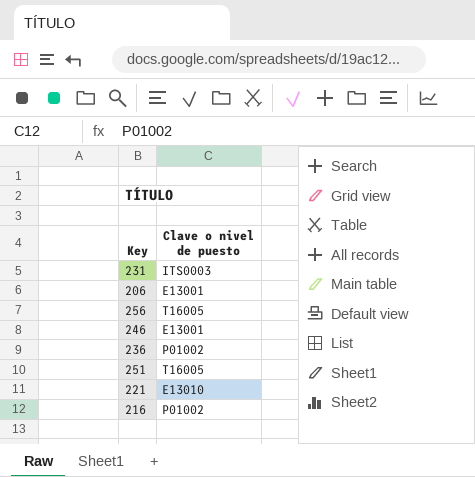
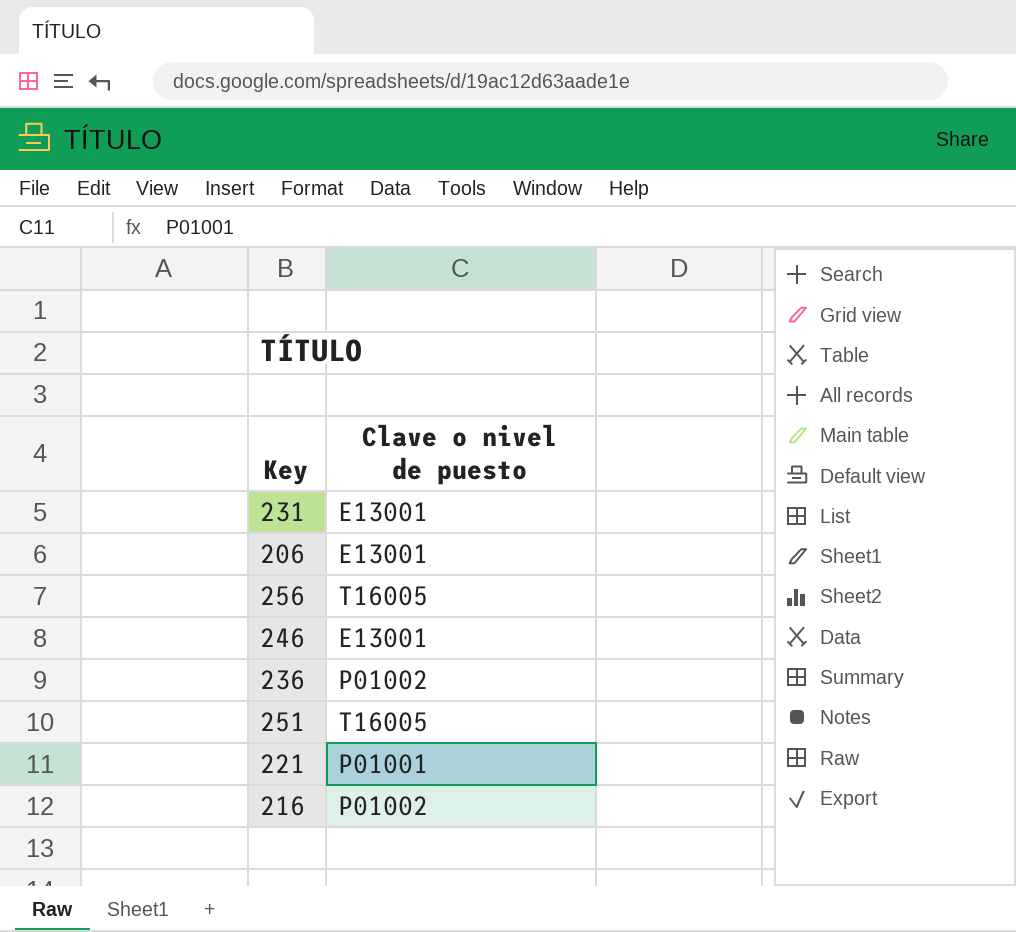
231 | Clave o nivel de puesto: ITS0003 -> E13001
221 | Clave o nivel de puesto: E13010 -> P01001

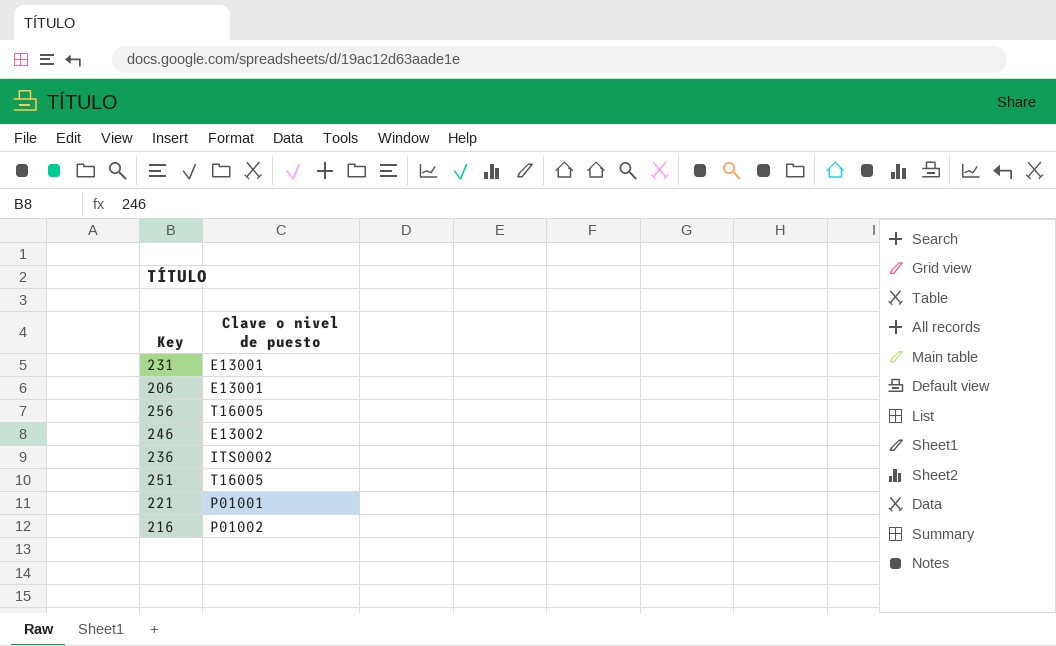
246 | Clave o nivel de puesto: E13001 -> E13002
236 | Clave o nivel de puesto: P01002 -> ITS0002

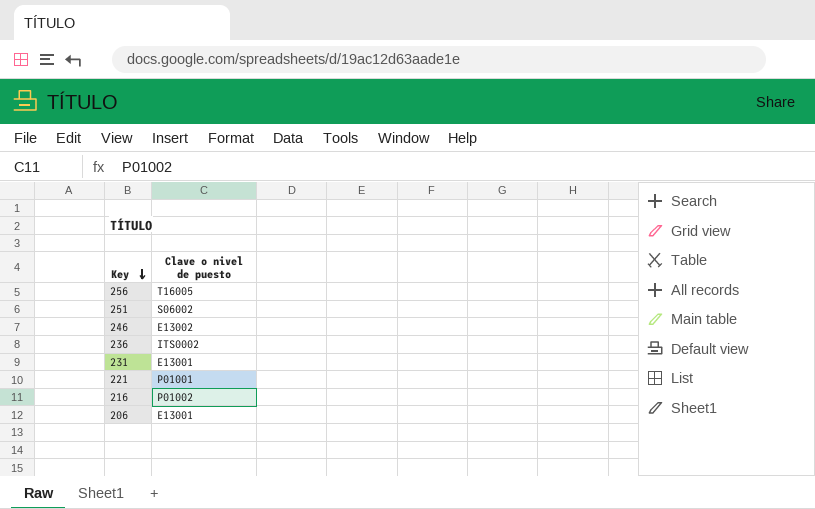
row order: none -> Key descending
251 | Clave o nivel de puesto: T16005 -> S06002

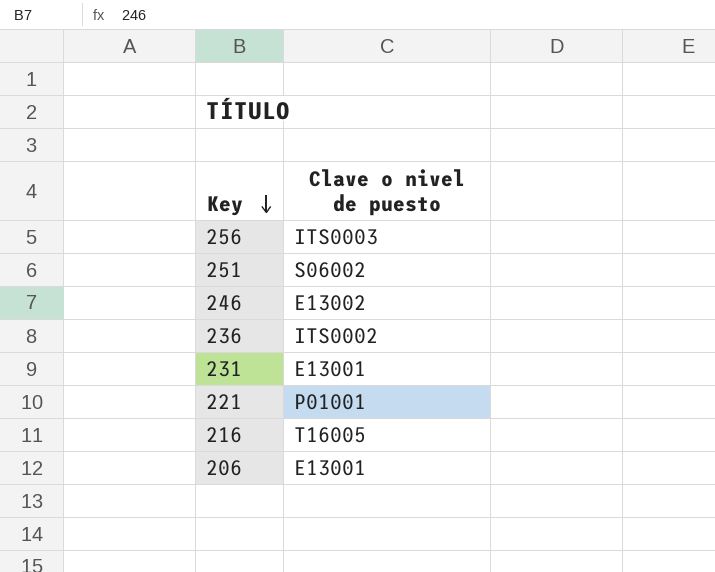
256 | Clave o nivel de puesto: T16005 -> ITS0003
216 | Clave o nivel de puesto: P01002 -> T16005

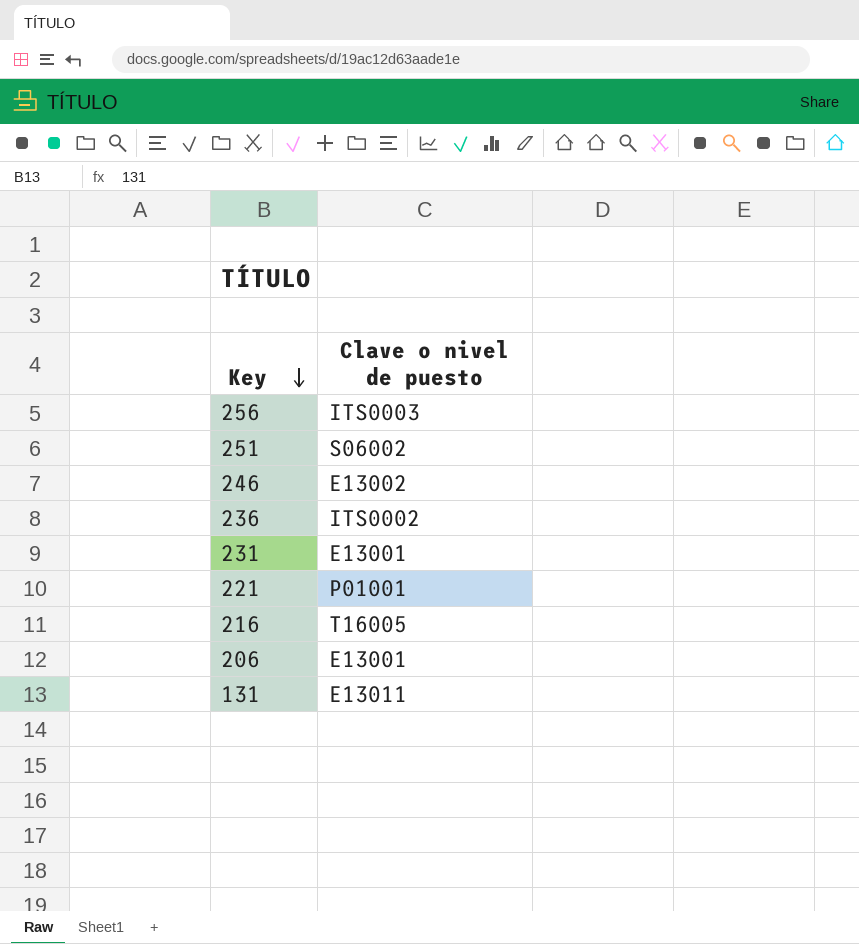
row 131: none -> E13011

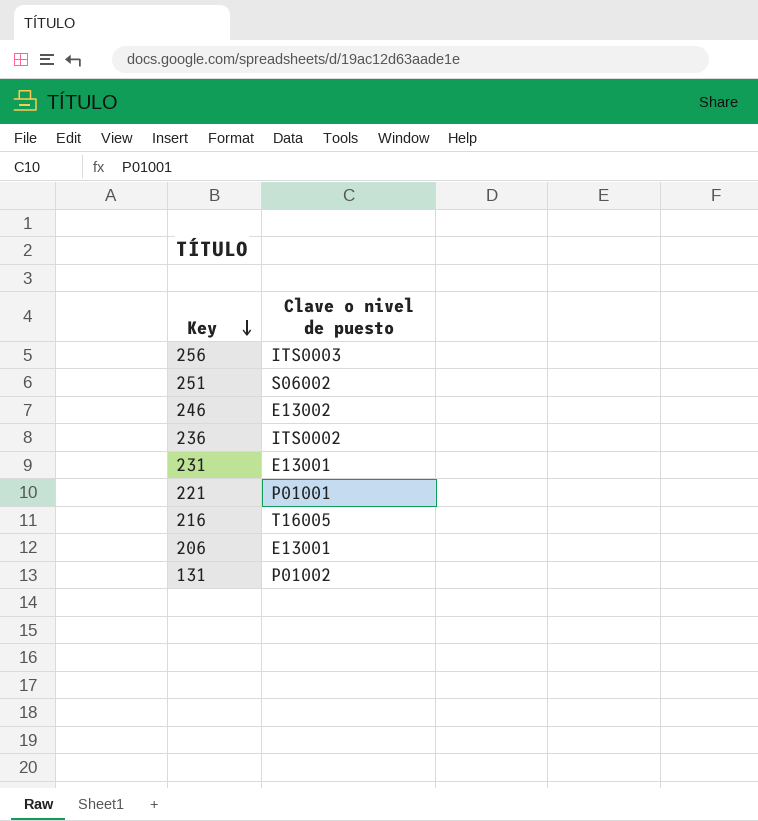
131 | Clave o nivel de puesto: E13011 -> P01002

